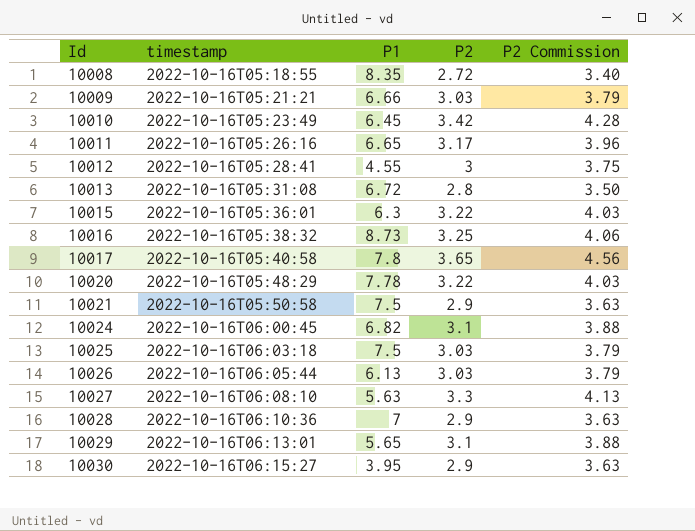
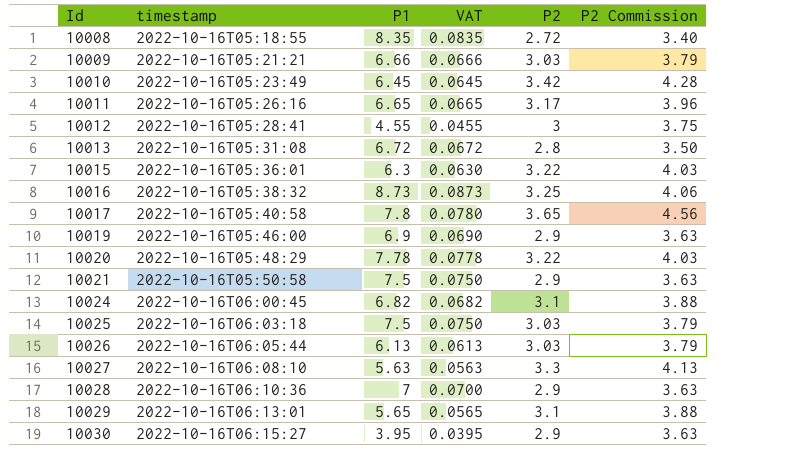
column VAT | formula: none -> [P1] * 0.01
row 10019: none -> 2022-10-16T05:46:00 | 6.9 | 0.0690 | 2.9 | 3.63

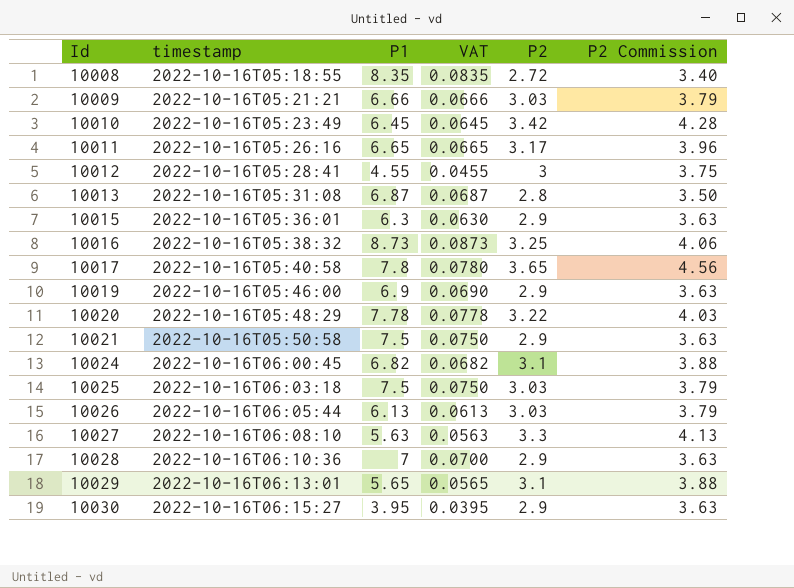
10013 | P1: 6.72 -> 6.87
10013 | VAT: 0.0672 -> 0.0687
10015 | P2: 3.22 -> 2.9
10015 | P2 Commission: 4.03 -> 3.63

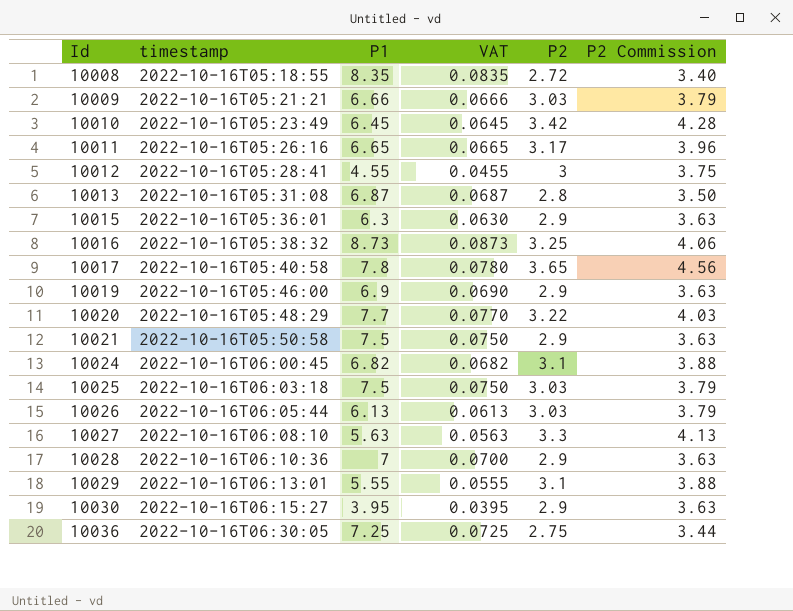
10020 | P1: 7.78 -> 7.7
10020 | VAT: 0.0778 -> 0.0770
10029 | P1: 5.65 -> 5.55
10029 | VAT: 0.0565 -> 0.0555
row 10036: none -> 2022-10-16T06:30:05 | 7.25 | 0.0725 | 2.75 | 3.44

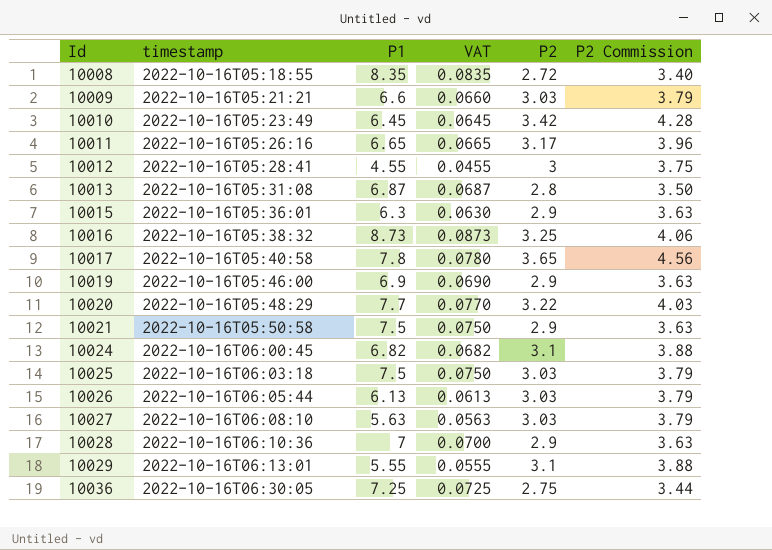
row 10030: 2022-10-16T06:15:27 | 3.95 | 0.0395 | 2.9 | 3.63 -> none
10009 | P1: 6.66 -> 6.6
10009 | VAT: 0.0666 -> 0.0660
10027 | P2: 3.3 -> 3.03
10027 | P2 Commission: 4.13 -> 3.79

